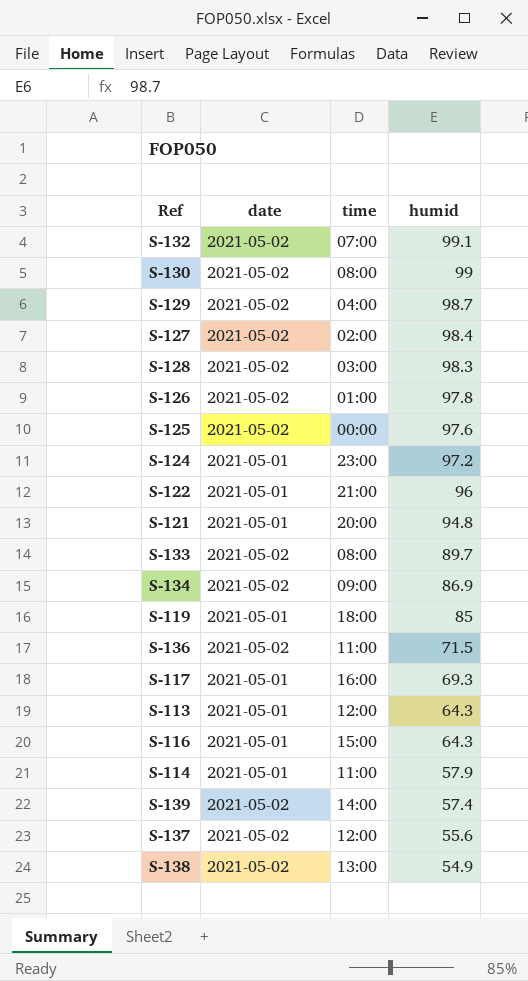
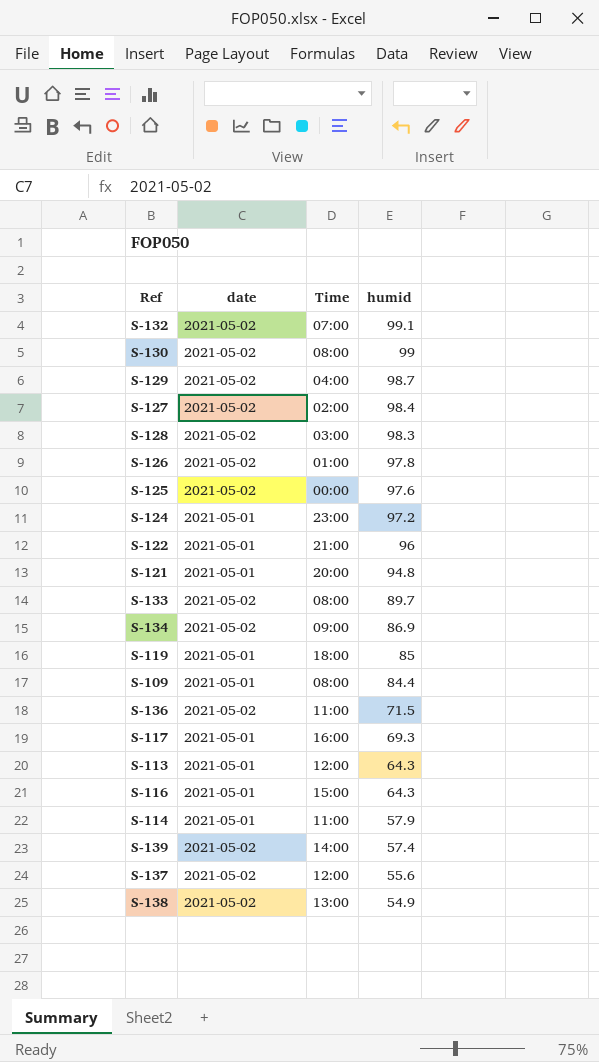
column name: time -> Time
row S-109: none -> 2021-05-01 | 08:00 | 84.4

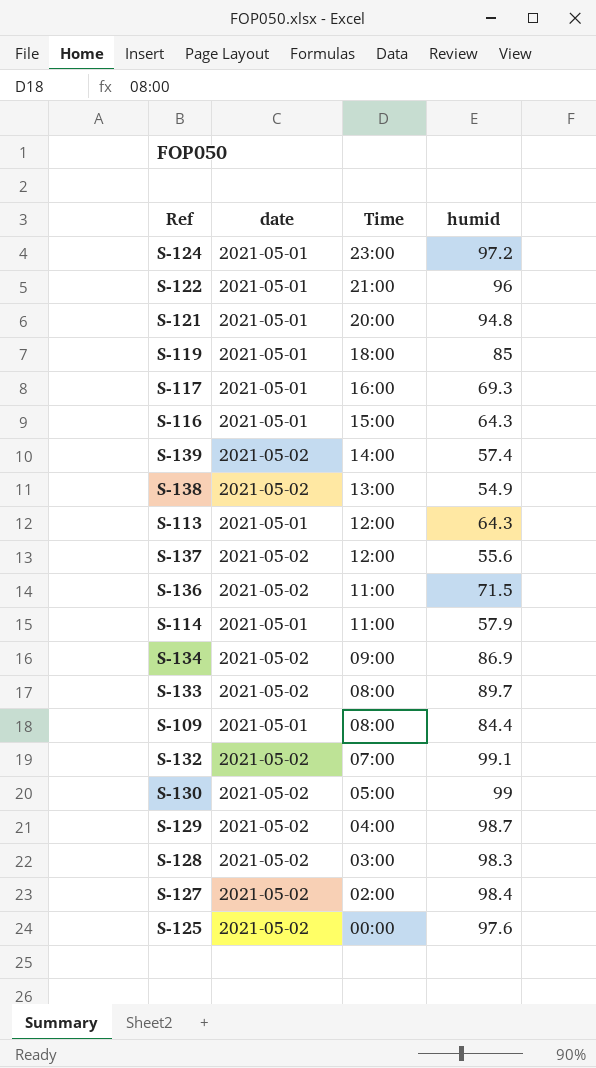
row order: humid descending -> Time descending
row S-126: 2021-05-02 | 01:00 | 97.8 -> none
S-130 | Time: 08:00 -> 05:00

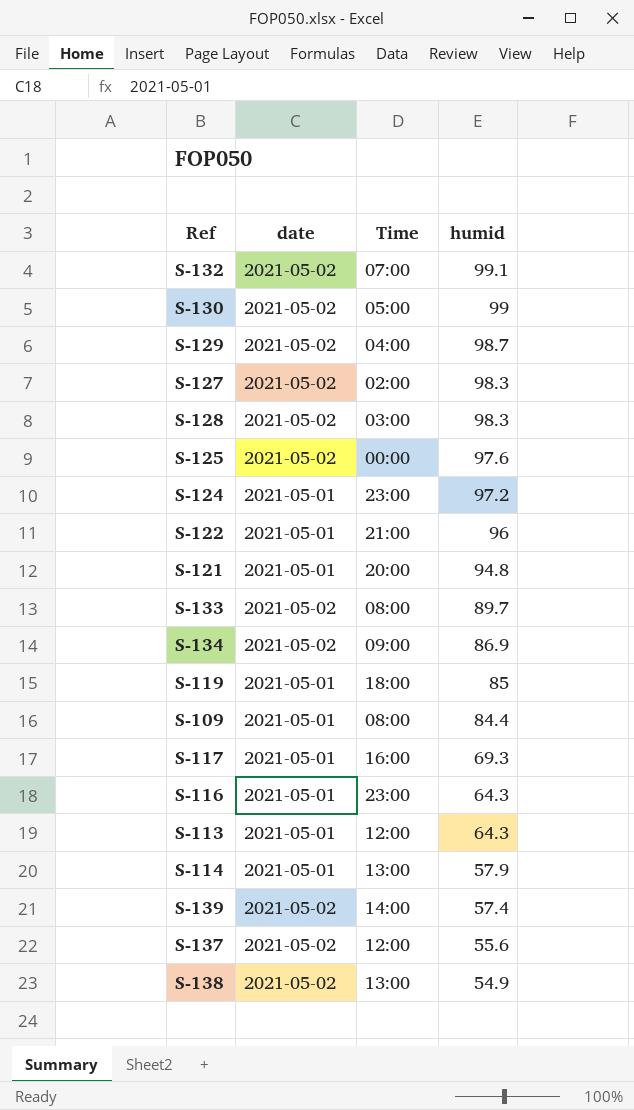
row order: Time descending -> humid descending
row S-136: 2021-05-02 | 11:00 | 71.5 -> none
S-127 | humid: 98.4 -> 98.3
S-116 | Time: 15:00 -> 23:00
S-114 | Time: 11:00 -> 13:00

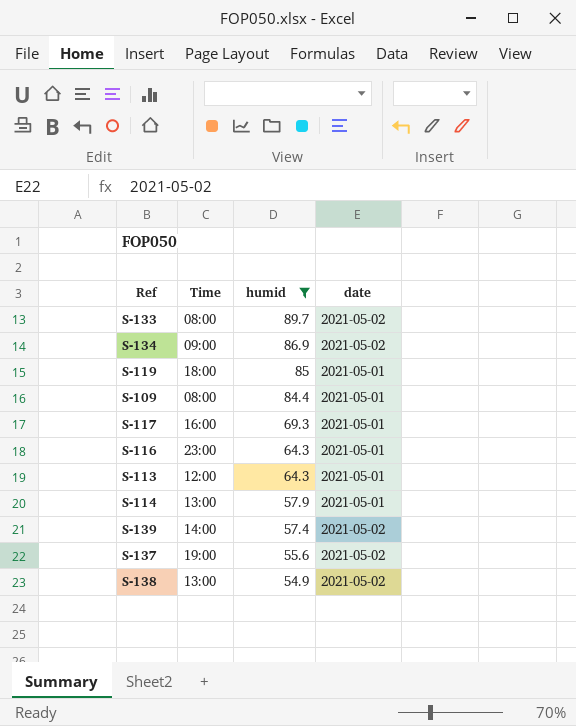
filter: none -> humid <= 89.7
column date | position: 2 -> 4
S-137 | Time: 12:00 -> 19:00

